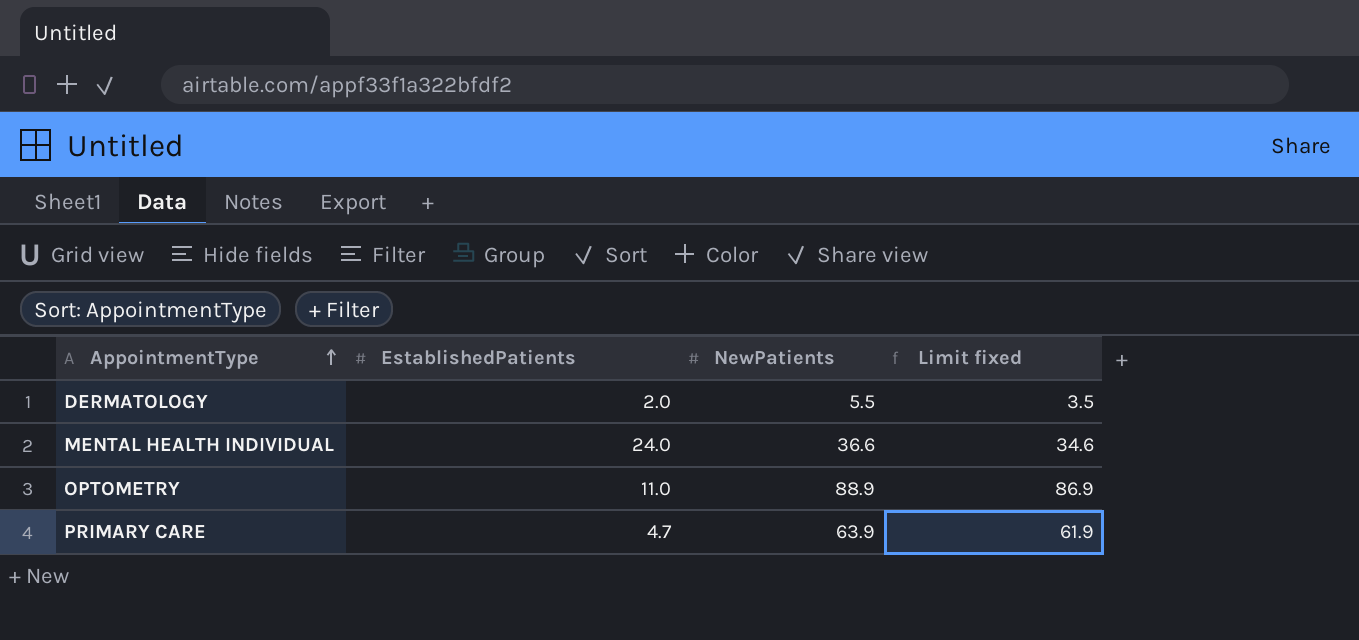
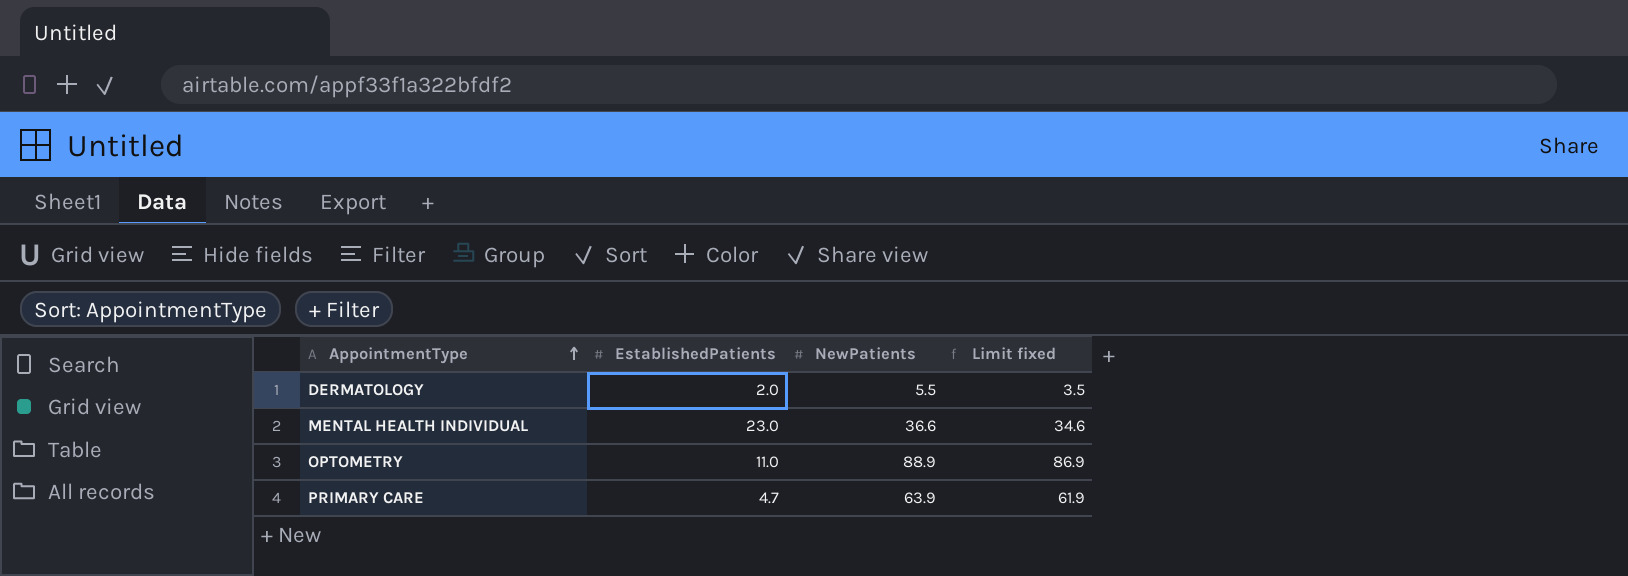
MENTAL HEALTH INDIVIDUAL | EstablishedPatients: 24.0 -> 23.0

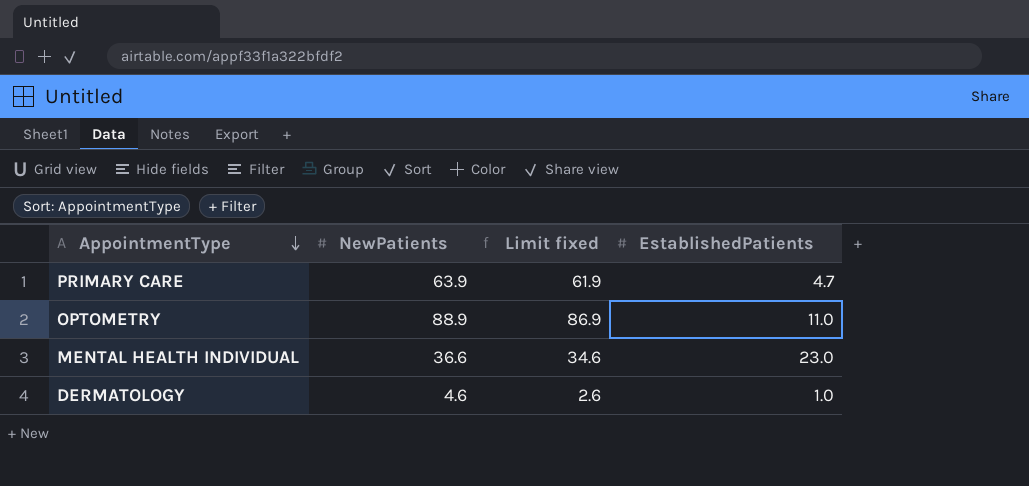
row order: AppointmentType ascending -> AppointmentType descending
column EstablishedPatients | position: 2 -> 4
DERMATOLOGY | NewPatients: 5.5 -> 4.6
DERMATOLOGY | Limit fixed: 3.5 -> 2.6
DERMATOLOGY | EstablishedPatients: 2.0 -> 1.0

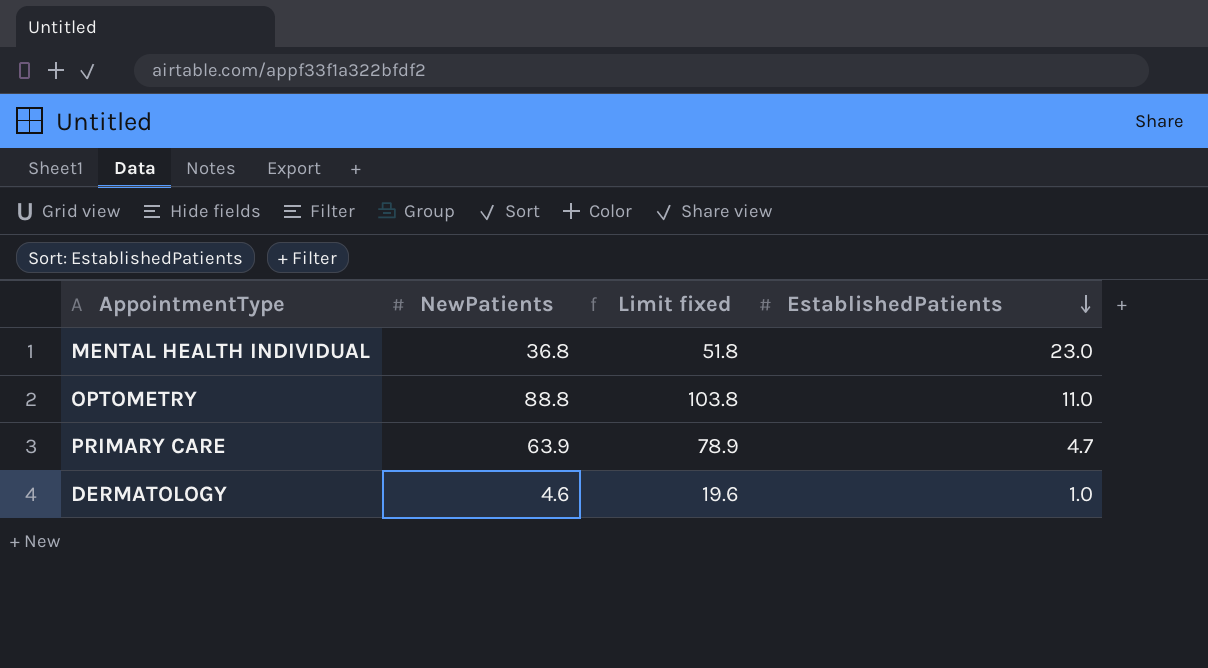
row order: AppointmentType descending -> EstablishedPatients descending
column Limit fixed | formula: [NewPatients] - 2 -> [NewPatients] + 15
MENTAL HEALTH INDIVIDUAL | NewPatients: 36.6 -> 36.8
OPTOMETRY | NewPatients: 88.9 -> 88.8

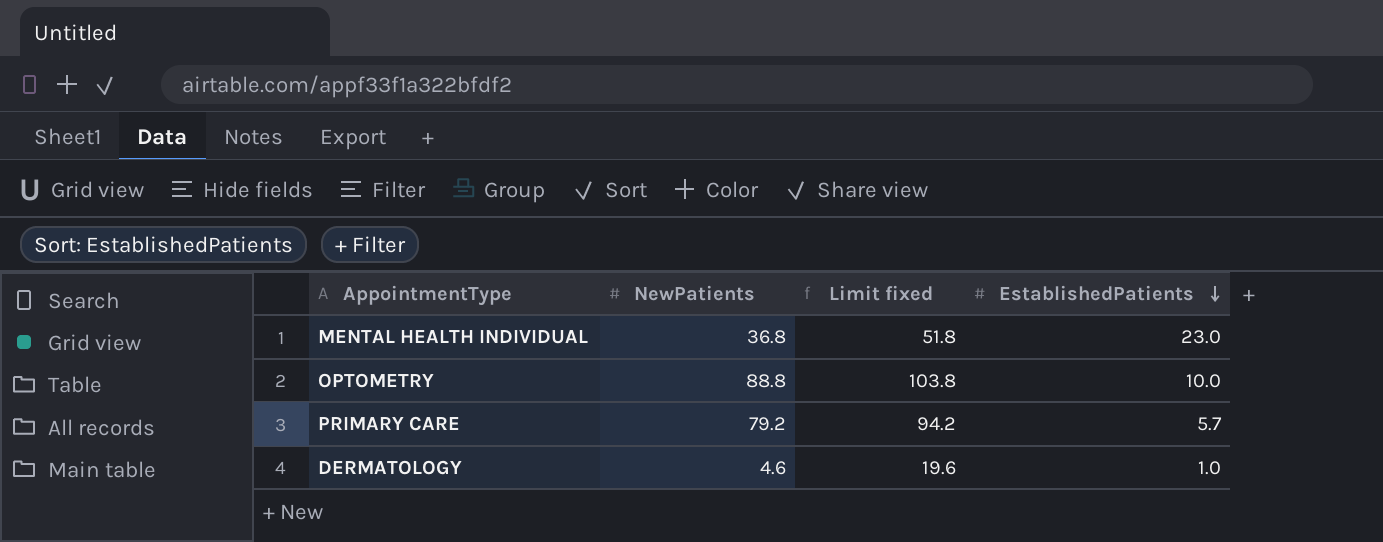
OPTOMETRY | EstablishedPatients: 11.0 -> 10.0
PRIMARY CARE | NewPatients: 63.9 -> 79.2
PRIMARY CARE | Limit fixed: 78.9 -> 94.2
PRIMARY CARE | EstablishedPatients: 4.7 -> 5.7

